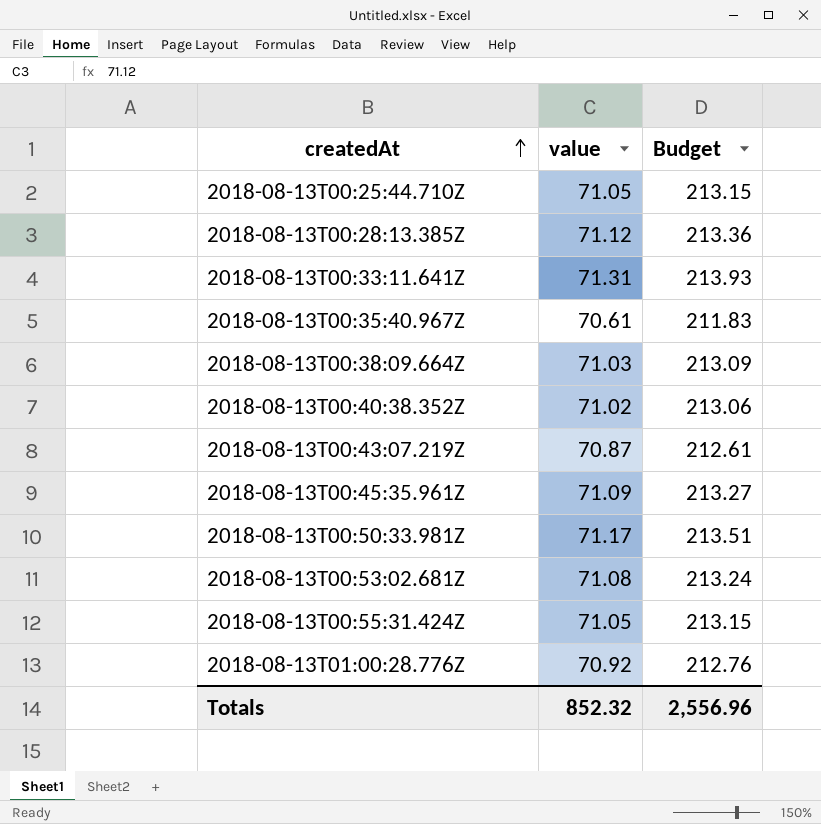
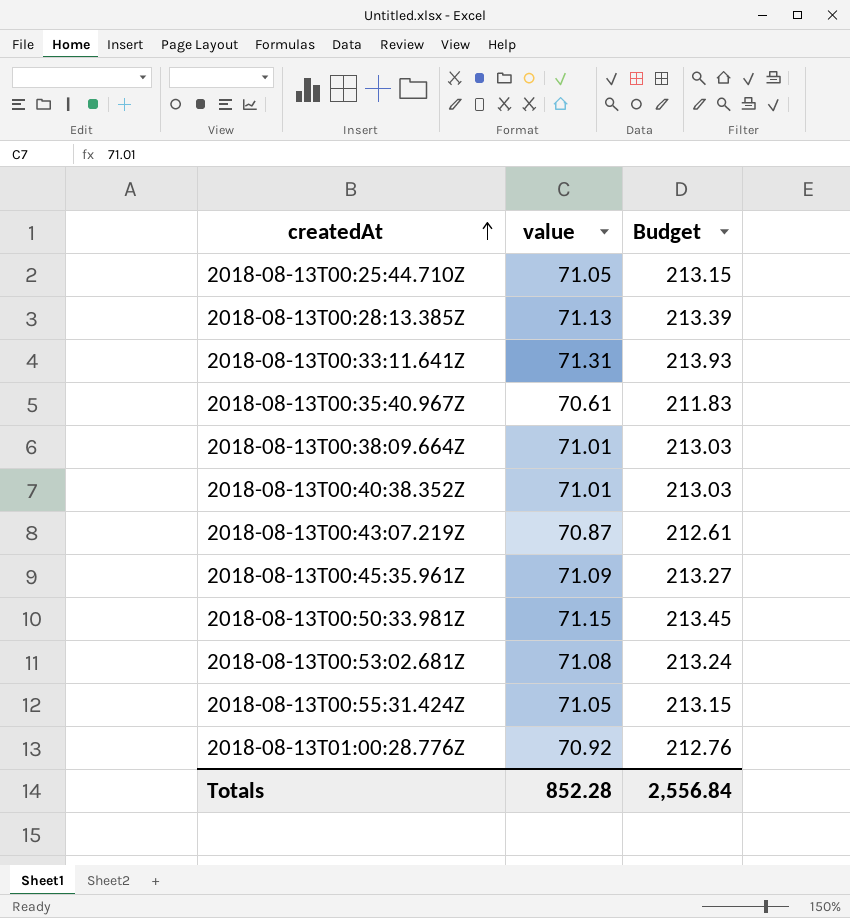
2018-08-13T00:28:13.385Z | value: 71.12 -> 71.13
2018-08-13T00:28:13.385Z | Budget: 213.36 -> 213.39
2018-08-13T00:38:09.664Z | value: 71.03 -> 71.01
2018-08-13T00:38:09.664Z | Budget: 213.09 -> 213.03
2018-08-13T00:40:38.352Z | value: 71.02 -> 71.01
2018-08-13T00:40:38.352Z | Budget: 213.06 -> 213.03
2018-08-13T00:50:33.981Z | value: 71.17 -> 71.15
2018-08-13T00:50:33.981Z | Budget: 213.51 -> 213.45
Totals | value: 852.32 -> 852.28
Totals | Budget: 2,556.96 -> 2,556.84

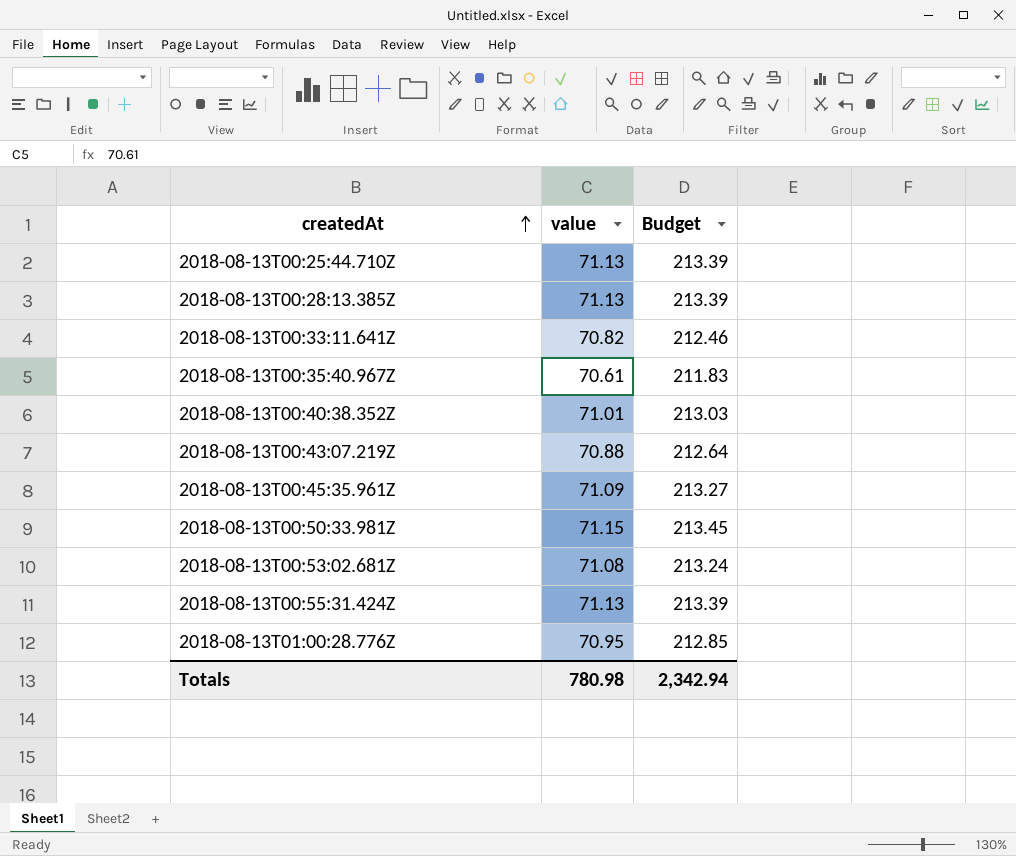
row 2018-08-13T00:38:09.664Z: 71.01 | 213.03 -> none
2018-08-13T00:25:44.710Z | value: 71.05 -> 71.13
2018-08-13T00:25:44.710Z | Budget: 213.15 -> 213.39
2018-08-13T00:33:11.641Z | value: 71.31 -> 70.82
2018-08-13T00:33:11.641Z | Budget: 213.93 -> 212.46
2018-08-13T00:43:07.219Z | value: 70.87 -> 70.88
2018-08-13T00:43:07.219Z | Budget: 212.61 -> 212.64
2018-08-13T00:55:31.424Z | value: 71.05 -> 71.13
2018-08-13T00:55:31.424Z | Budget: 213.15 -> 213.39
2018-08-13T01:00:28.776Z | value: 70.92 -> 70.95
2018-08-13T01:00:28.776Z | Budget: 212.76 -> 212.85
Totals | value: 852.28 -> 780.98
Totals | Budget: 2,556.84 -> 2,342.94

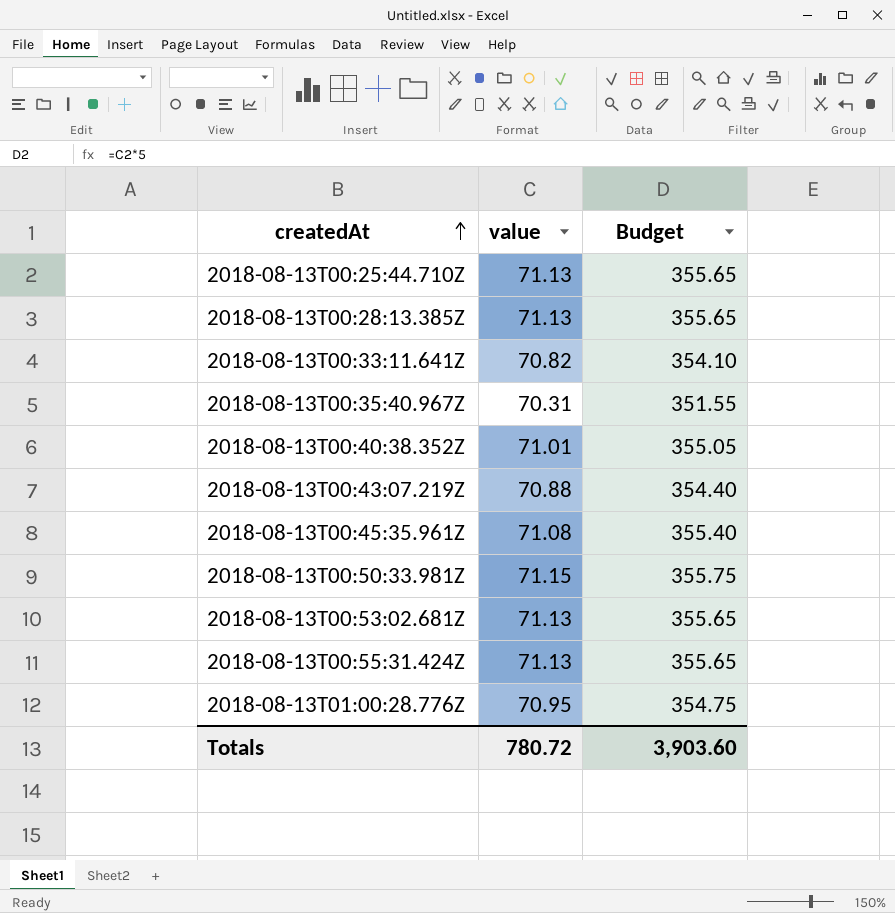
column Budget | formula: [value] * 3 -> [value] * 5
2018-08-13T00:35:40.967Z | value: 70.61 -> 70.31
2018-08-13T00:45:35.961Z | value: 71.09 -> 71.08
2018-08-13T00:53:02.681Z | value: 71.08 -> 71.13
Totals | value: 780.98 -> 780.72
Totals | Budget: 2,342.94 -> 3,903.60

